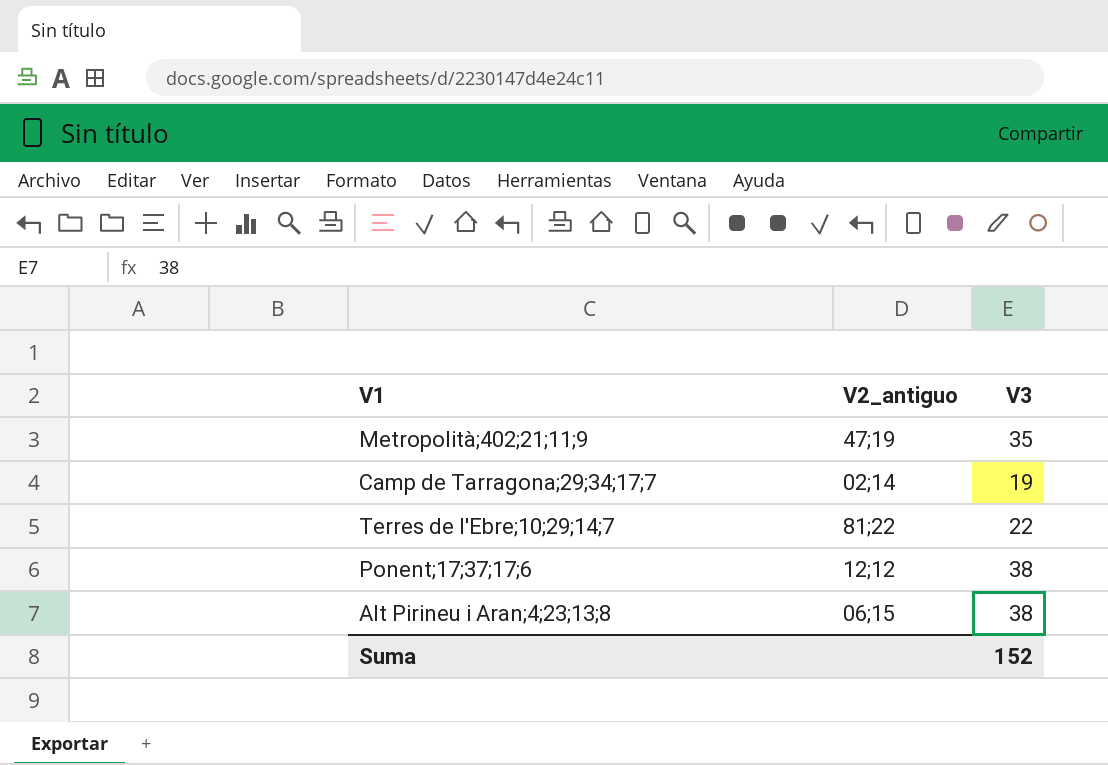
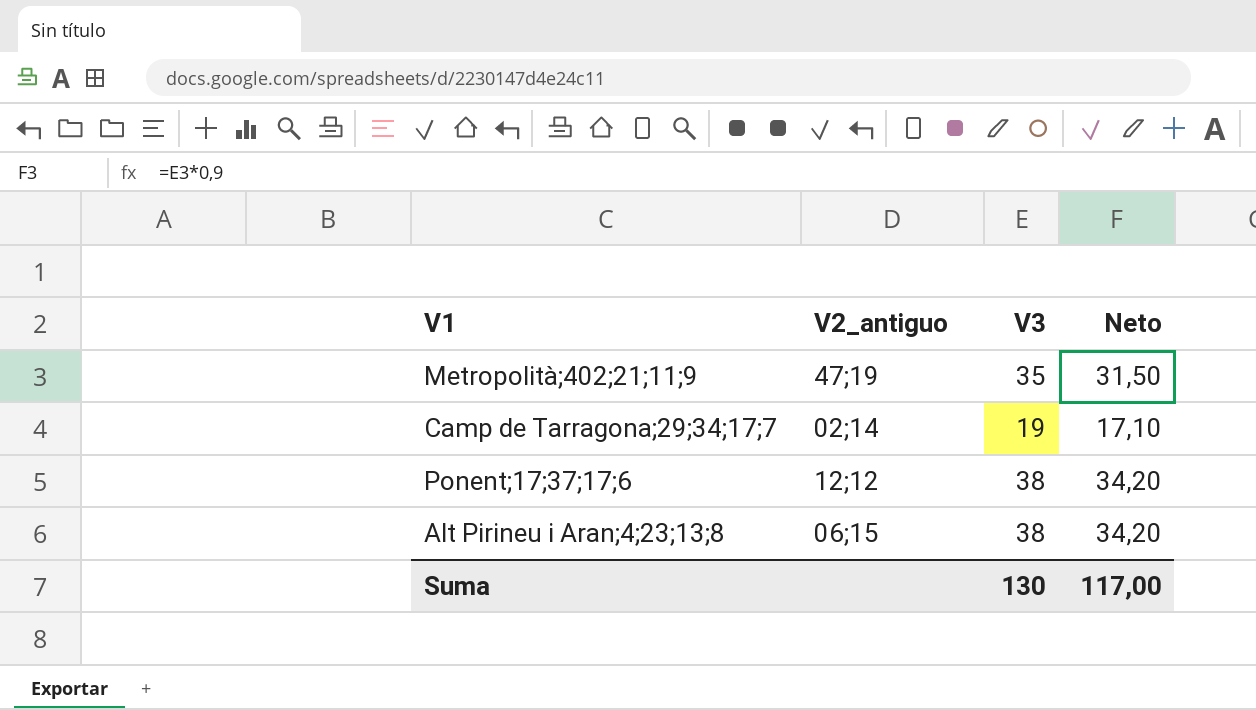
column Neto | formula: none -> [V3] * 0,9
row Terres de l'Ebre;10;29;14;7: 81;22 | 22 -> none
Suma | V3: 152 -> 130

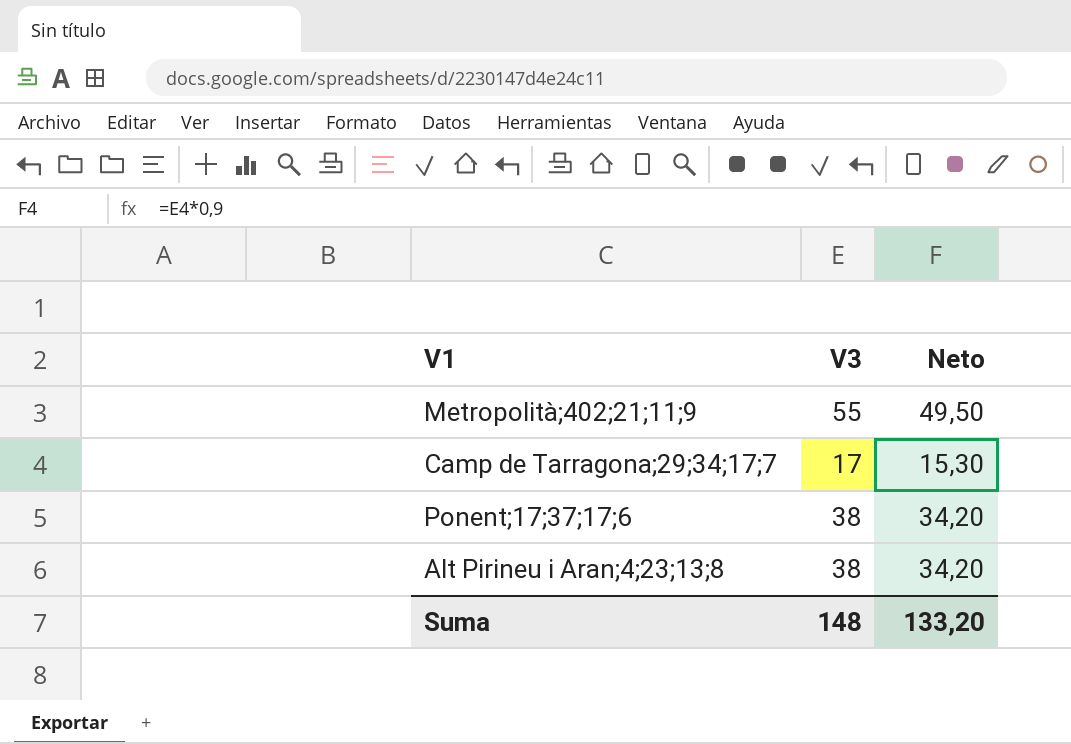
column V2_antiguo | position: 2 -> none
Metropolità;402;21;11;9 | V3: 35 -> 55
Metropolità;402;21;11;9 | Neto: 31,50 -> 49,50
Camp de Tarragona;29;34;17;7 | V3: 19 -> 17
Camp de Tarragona;29;34;17;7 | Neto: 17,10 -> 15,30
Suma | V3: 130 -> 148
Suma | Neto: 117,00 -> 133,20

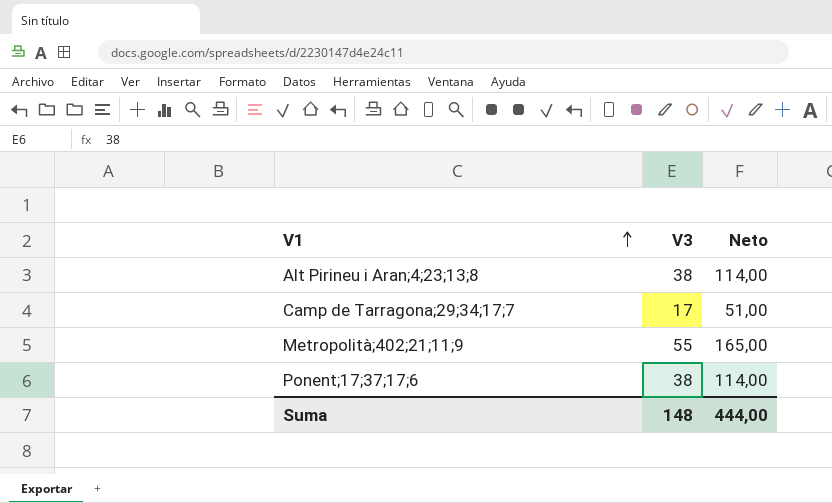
row order: none -> V1 ascending
column Neto | formula: [V3] * 0,9 -> [V3] * 3
Suma | Neto: 133,20 -> 444,00

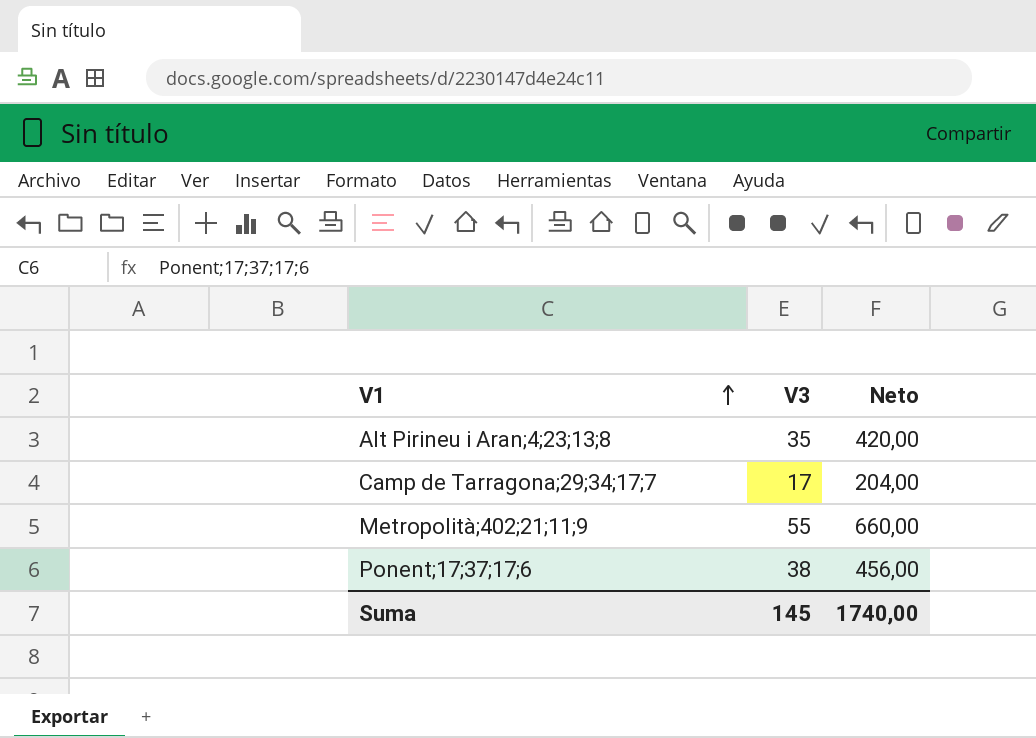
column Neto | formula: [V3] * 3 -> [V3] * 12
Alt Pirineu i Aran;4;23;13;8 | V3: 38 -> 35
Suma | V3: 148 -> 145
Suma | Neto: 444,00 -> 1740,00

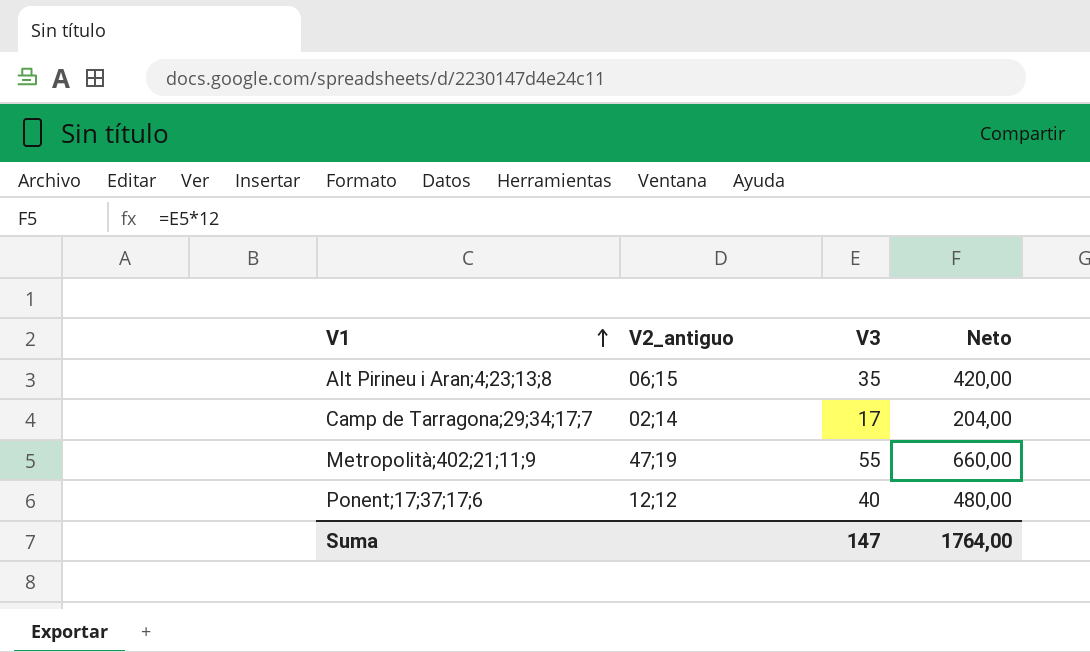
column V2_antiguo | position: none -> 2
Ponent;17;37;17;6 | V3: 38 -> 40
Ponent;17;37;17;6 | Neto: 456,00 -> 480,00
Suma | V3: 145 -> 147
Suma | Neto: 1740,00 -> 1764,00

